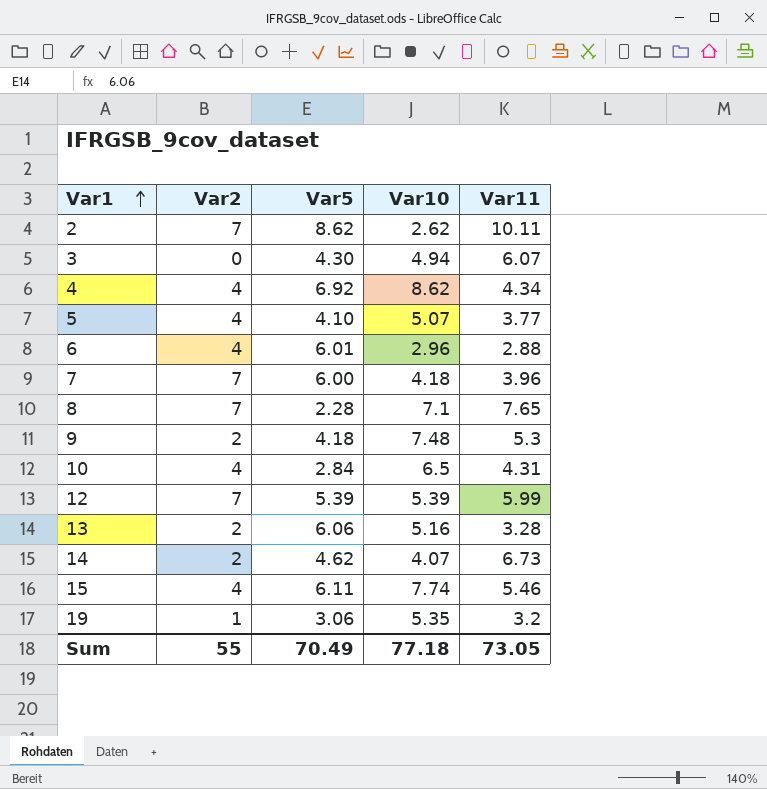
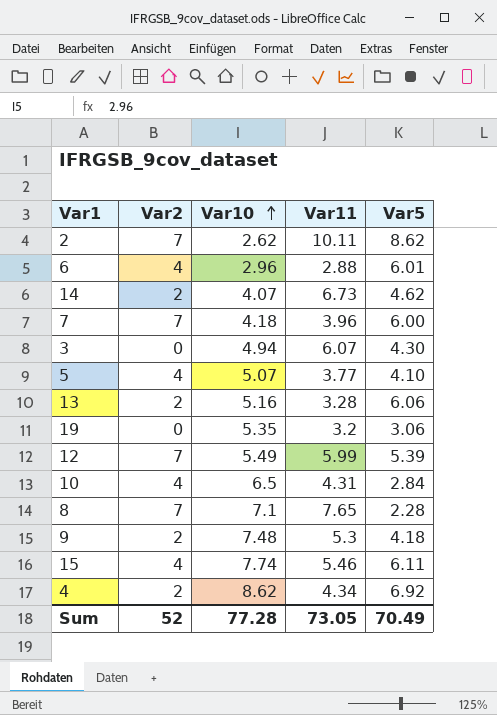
row order: Var1 ascending -> Var10 ascending
column Var5 | position: 3 -> 5
19 | Var2: 1 -> 0
12 | Var10: 5.39 -> 5.49
4 | Var2: 4 -> 2
Sum | Var2: 55 -> 52
Sum | Var10: 77.18 -> 77.28

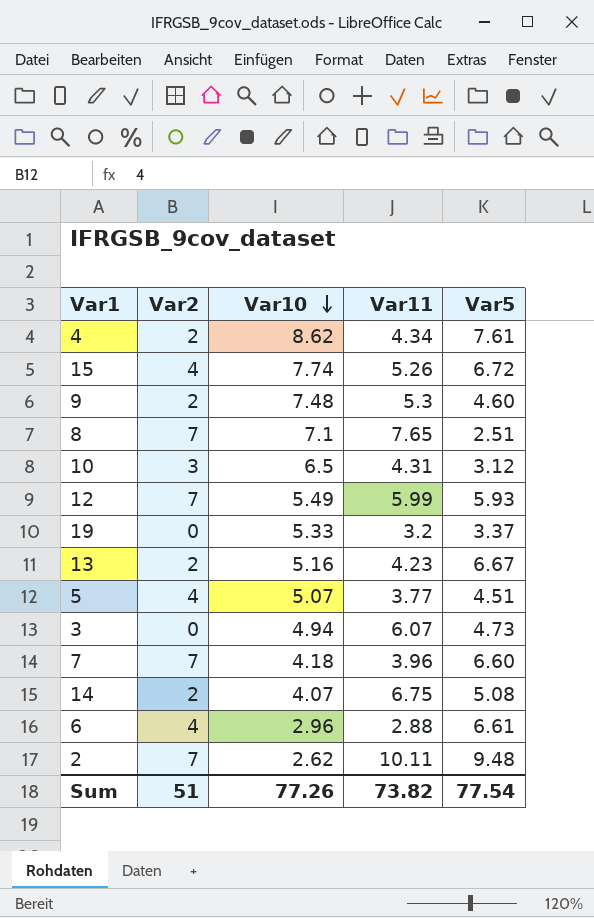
row order: Var10 ascending -> Var10 descending
4 | Var5: 6.92 -> 7.61
15 | Var11: 5.46 -> 5.26
15 | Var5: 6.11 -> 6.72
9 | Var5: 4.18 -> 4.60
8 | Var5: 2.28 -> 2.51
10 | Var2: 4 -> 3
10 | Var5: 2.84 -> 3.12
12 | Var5: 5.39 -> 5.93
19 | Var10: 5.35 -> 5.33
19 | Var5: 3.06 -> 3.37
13 | Var11: 3.28 -> 4.23
13 | Var5: 6.06 -> 6.67
5 | Var5: 4.10 -> 4.51
3 | Var5: 4.30 -> 4.73
7 | Var5: 6.00 -> 6.60
14 | Var11: 6.73 -> 6.75
14 | Var5: 4.62 -> 5.08
6 | Var5: 6.01 -> 6.61
2 | Var5: 8.62 -> 9.48
Sum | Var2: 52 -> 51
Sum | Var10: 77.28 -> 77.26
Sum | Var11: 73.05 -> 73.82
Sum | Var5: 70.49 -> 77.54

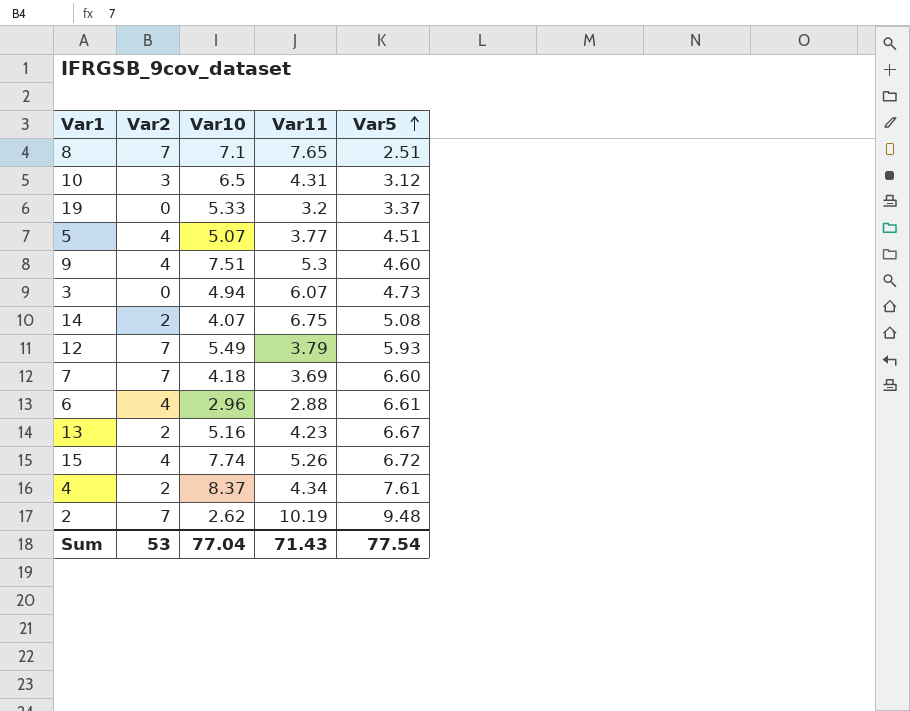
row order: Var10 descending -> Var5 ascending
9 | Var2: 2 -> 4
9 | Var10: 7.48 -> 7.51
12 | Var11: 5.99 -> 3.79
7 | Var11: 3.96 -> 3.69
4 | Var10: 8.62 -> 8.37
2 | Var11: 10.11 -> 10.19
Sum | Var2: 51 -> 53
Sum | Var10: 77.26 -> 77.04
Sum | Var11: 73.82 -> 71.43

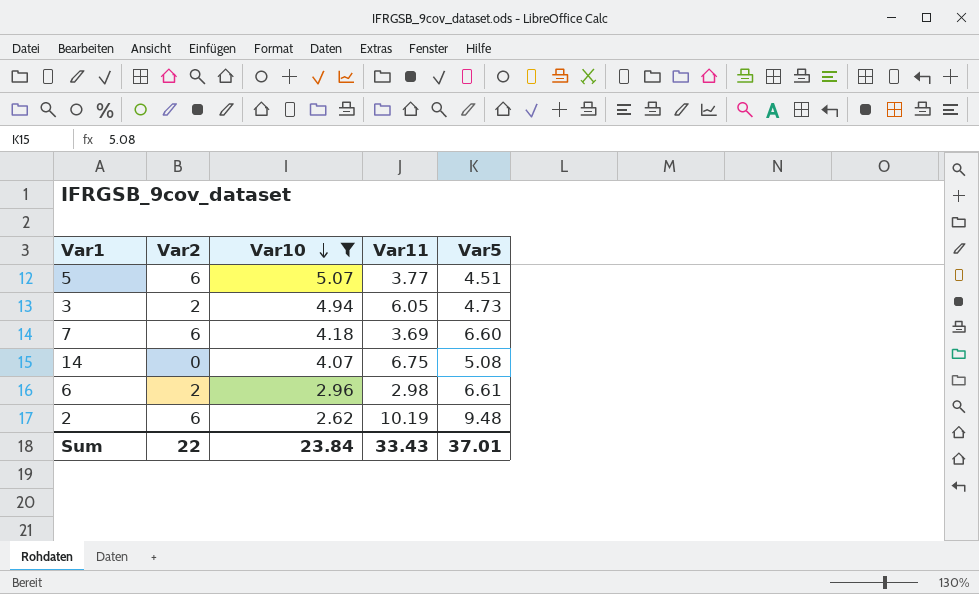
filter: none -> Var10 <= 5.07
row order: Var5 ascending -> Var10 descending
5 | Var2: 4 -> 6
3 | Var2: 0 -> 2
3 | Var11: 6.07 -> 6.05
7 | Var2: 7 -> 6
14 | Var2: 2 -> 0
6 | Var2: 4 -> 2
6 | Var11: 2.88 -> 2.98
2 | Var2: 7 -> 6
Sum | Var2: 53 -> 22
Sum | Var10: 77.04 -> 23.84
Sum | Var11: 71.43 -> 33.43
Sum | Var5: 77.54 -> 37.01

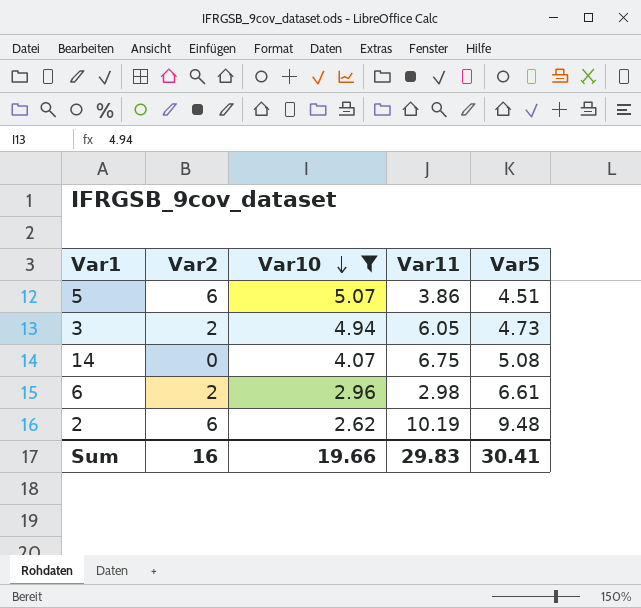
row 7: 6 | 4.18 | 3.69 | 6.60 -> none
5 | Var11: 3.77 -> 3.86
Sum | Var2: 22 -> 16
Sum | Var10: 23.84 -> 19.66
Sum | Var11: 33.43 -> 29.83
Sum | Var5: 37.01 -> 30.41

